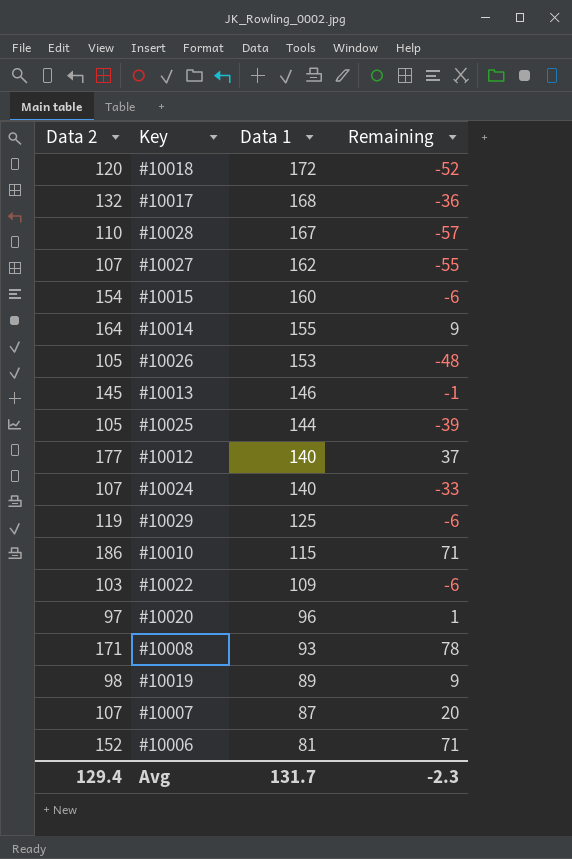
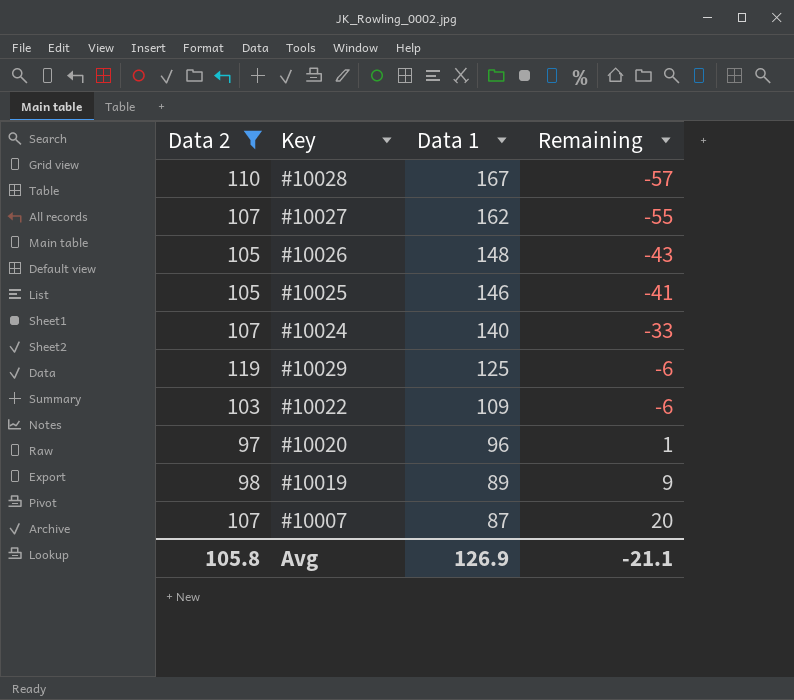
filter: none -> Data 2 <= 119
#10026 | Data 1: 153 -> 148
#10026 | Remaining: -48 -> -43
#10025 | Data 1: 144 -> 146
#10025 | Remaining: -39 -> -41
Avg | Data 2: 129.4 -> 105.8
Avg | Data 1: 131.7 -> 126.9
Avg | Remaining: -2.3 -> -21.1

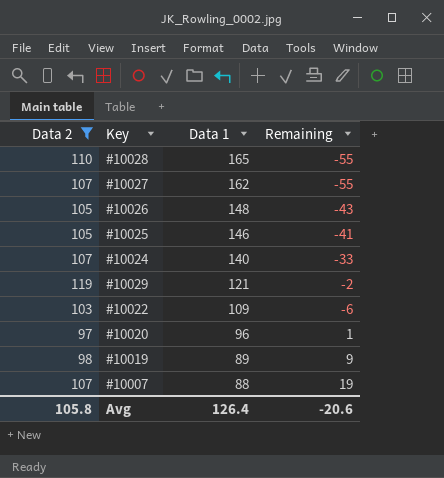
#10028 | Data 1: 167 -> 165
#10028 | Remaining: -57 -> -55
#10029 | Data 1: 125 -> 121
#10029 | Remaining: -6 -> -2
#10007 | Data 1: 87 -> 88
#10007 | Remaining: 20 -> 19
Avg | Data 1: 126.9 -> 126.4
Avg | Remaining: -21.1 -> -20.6

